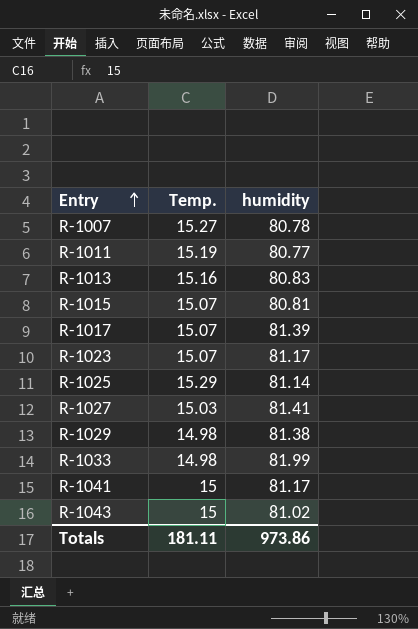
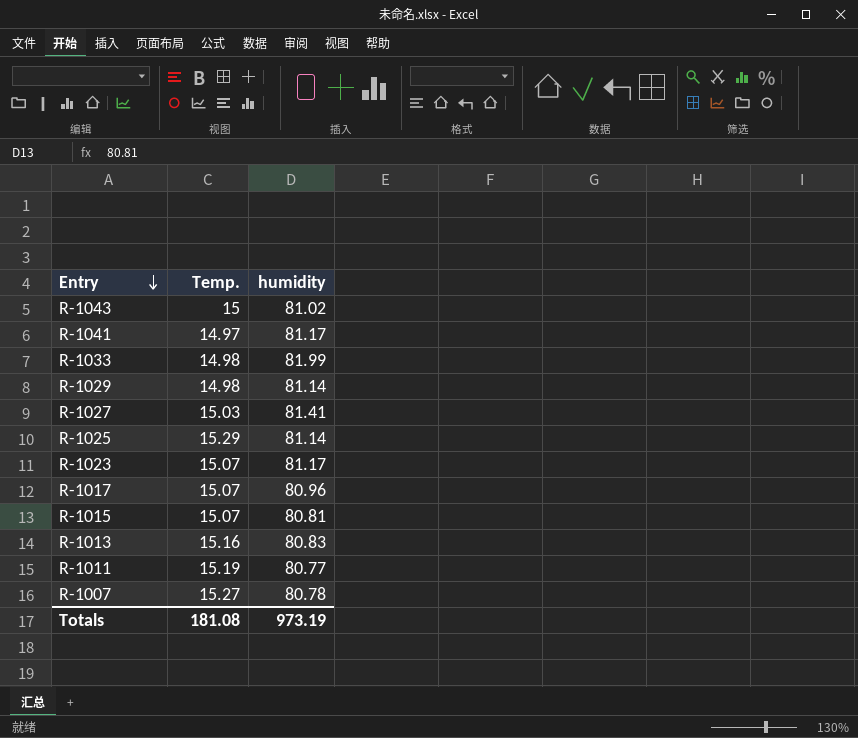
row order: Entry ascending -> Entry descending
R-1041 | Temp.: 15 -> 14.97
R-1029 | humidity: 81.38 -> 81.14
R-1017 | humidity: 81.39 -> 80.96
Totals | Temp.: 181.11 -> 181.08
Totals | humidity: 973.86 -> 973.19

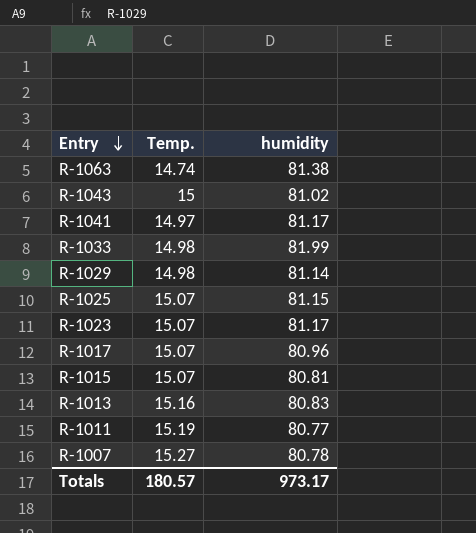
row R-1027: 15.03 | 81.41 -> none
row R-1063: none -> 14.74 | 81.38
R-1025 | Temp.: 15.29 -> 15.07
R-1025 | humidity: 81.14 -> 81.15
Totals | Temp.: 181.08 -> 180.57
Totals | humidity: 973.19 -> 973.17

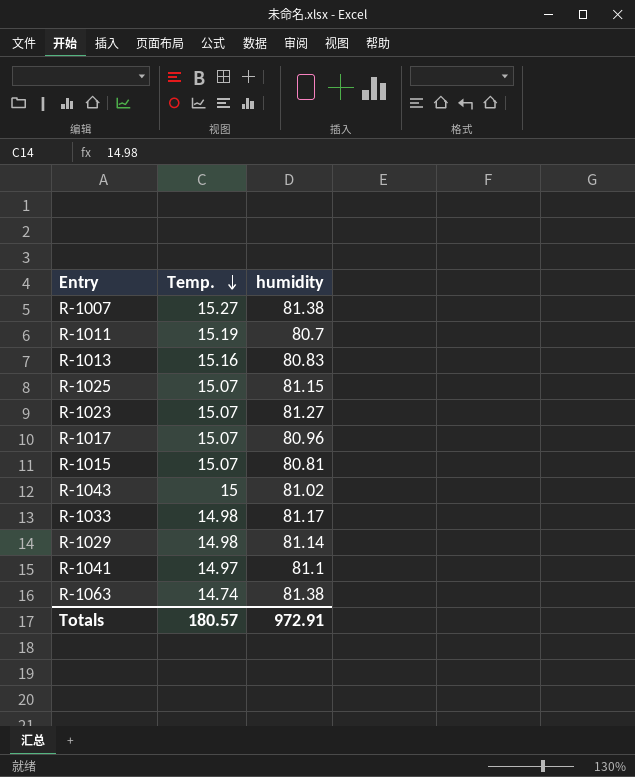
row order: Entry descending -> Temp. descending
R-1007 | humidity: 80.78 -> 81.38
R-1011 | humidity: 80.77 -> 80.7
R-1023 | humidity: 81.17 -> 81.27
R-1033 | humidity: 81.99 -> 81.17
R-1041 | humidity: 81.17 -> 81.1
Totals | humidity: 973.17 -> 972.91

